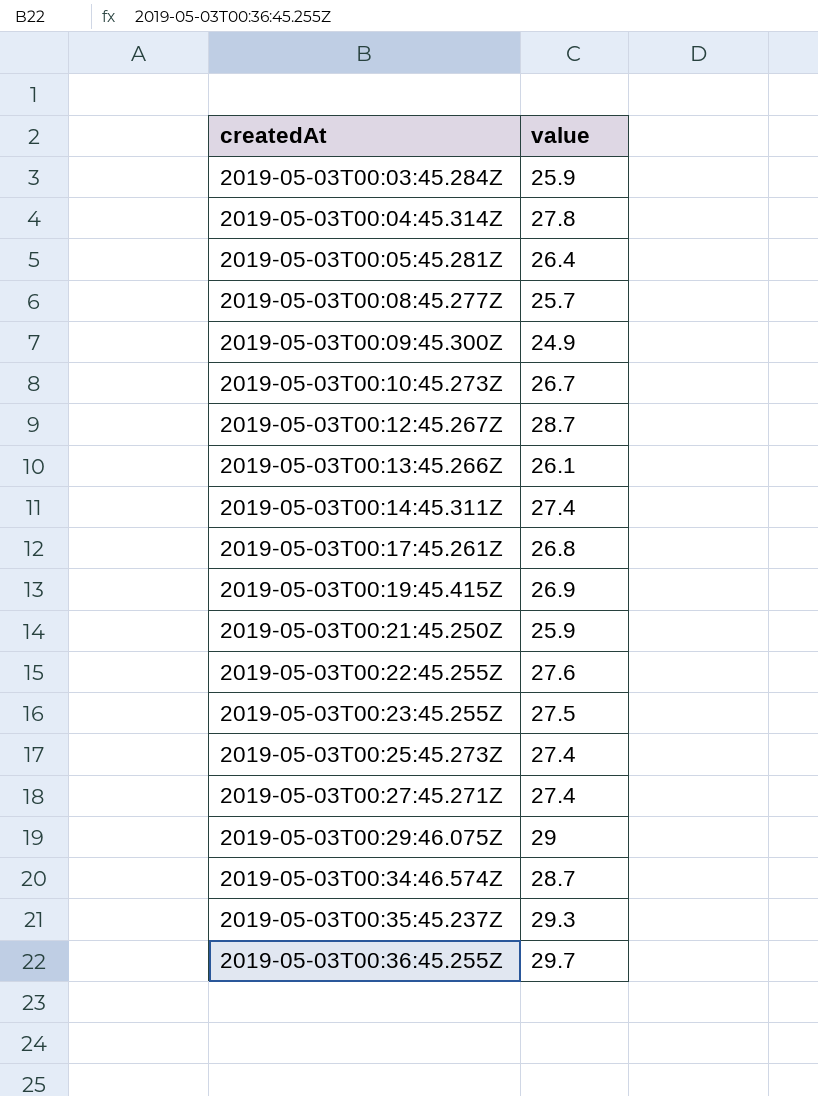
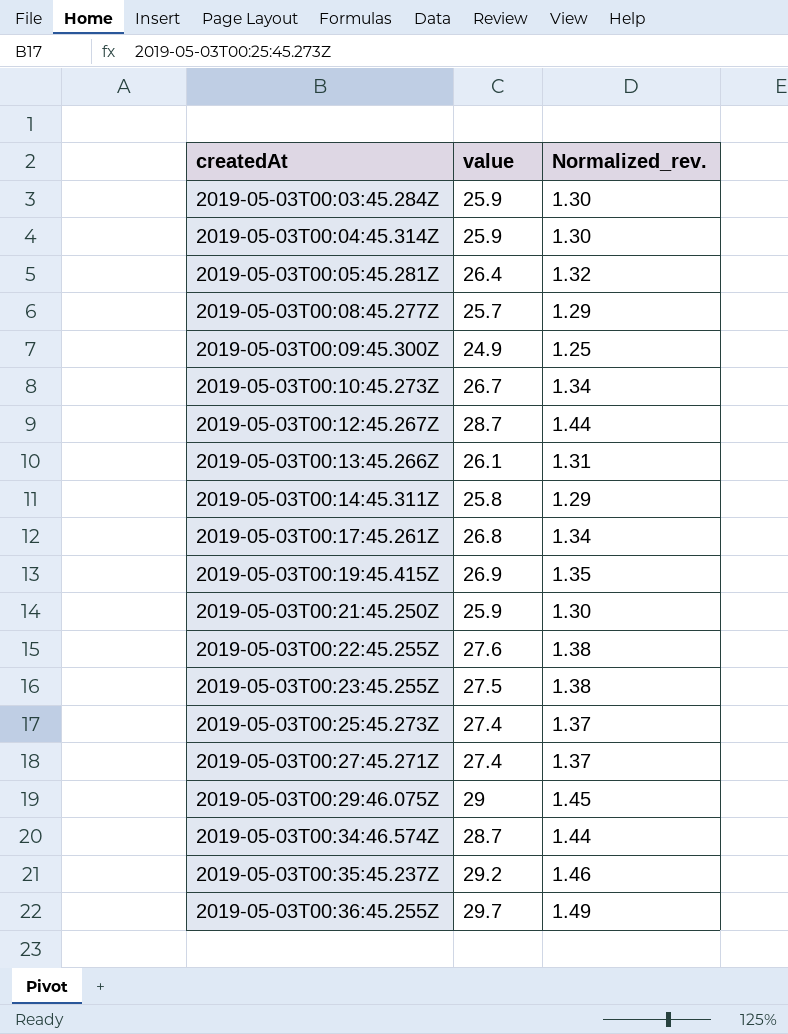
column Normalized_rev. | formula: none -> [value] * 0.05
2019-05-03T00:04:45.314Z | value: 27.8 -> 25.9
2019-05-03T00:14:45.311Z | value: 27.4 -> 25.8
2019-05-03T00:35:45.237Z | value: 29.3 -> 29.2

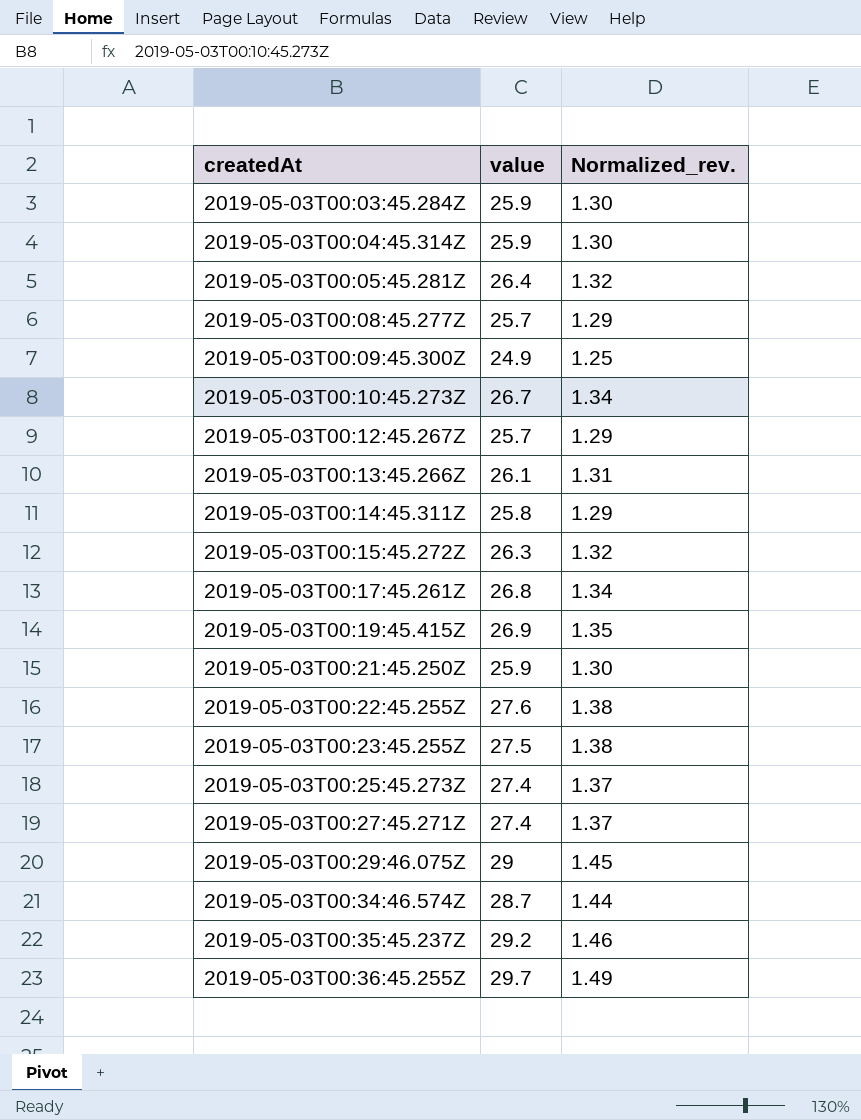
2019-05-03T00:12:45.267Z | value: 28.7 -> 25.7
2019-05-03T00:12:45.267Z | Normalized_rev.: 1.44 -> 1.29
row 2019-05-03T00:15:45.272Z: none -> 26.3 | 1.32

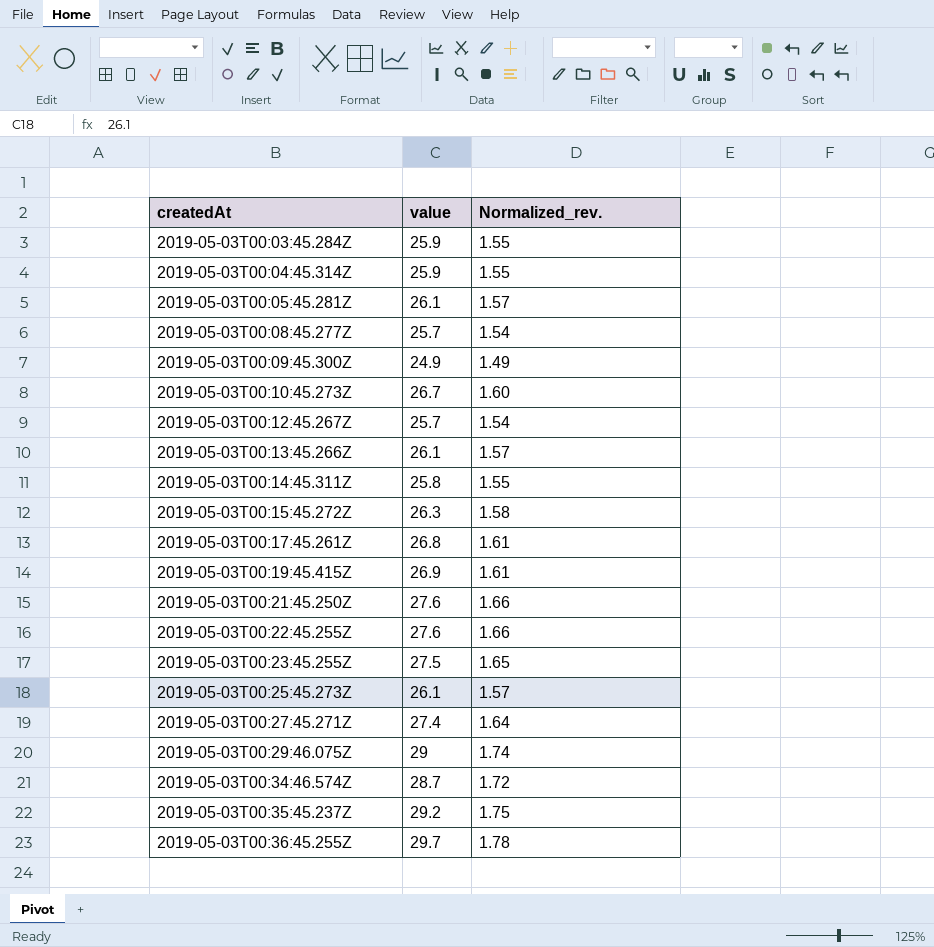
column Normalized_rev. | formula: [value] * 0.05 -> [value] * 0.06
2019-05-03T00:05:45.281Z | value: 26.4 -> 26.1
2019-05-03T00:21:45.250Z | value: 25.9 -> 27.6
2019-05-03T00:25:45.273Z | value: 27.4 -> 26.1

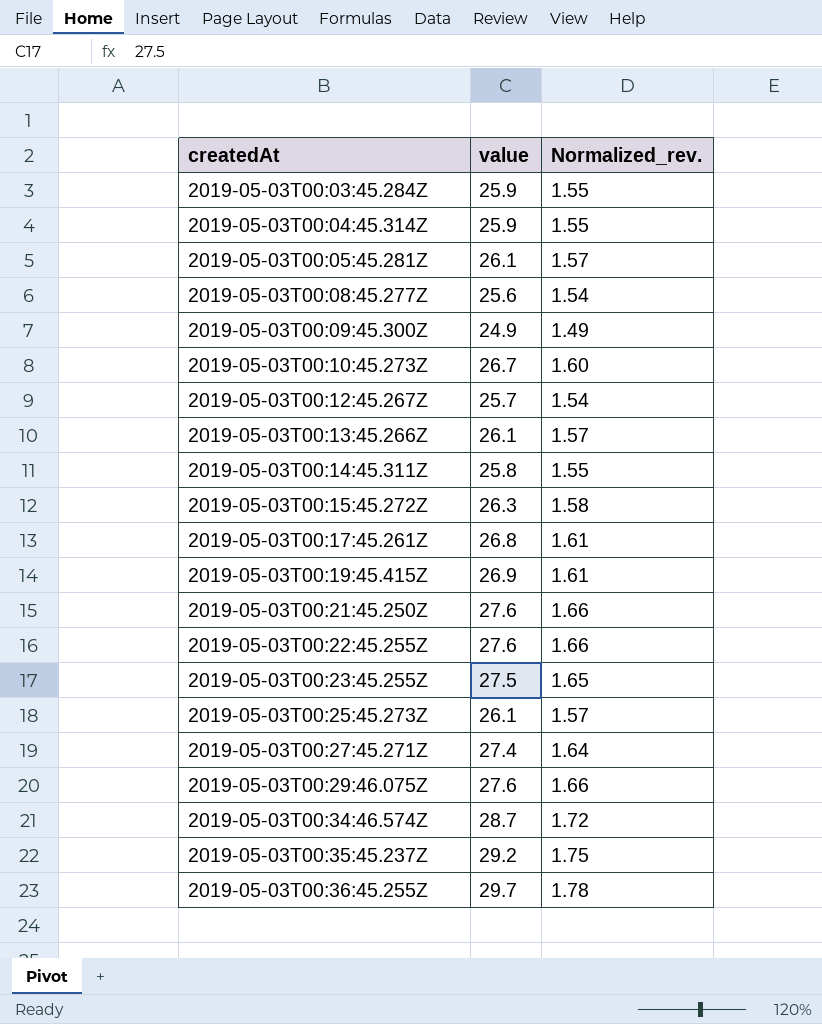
2019-05-03T00:08:45.277Z | value: 25.7 -> 25.6
2019-05-03T00:29:46.075Z | value: 29 -> 27.6
2019-05-03T00:29:46.075Z | Normalized_rev.: 1.74 -> 1.66

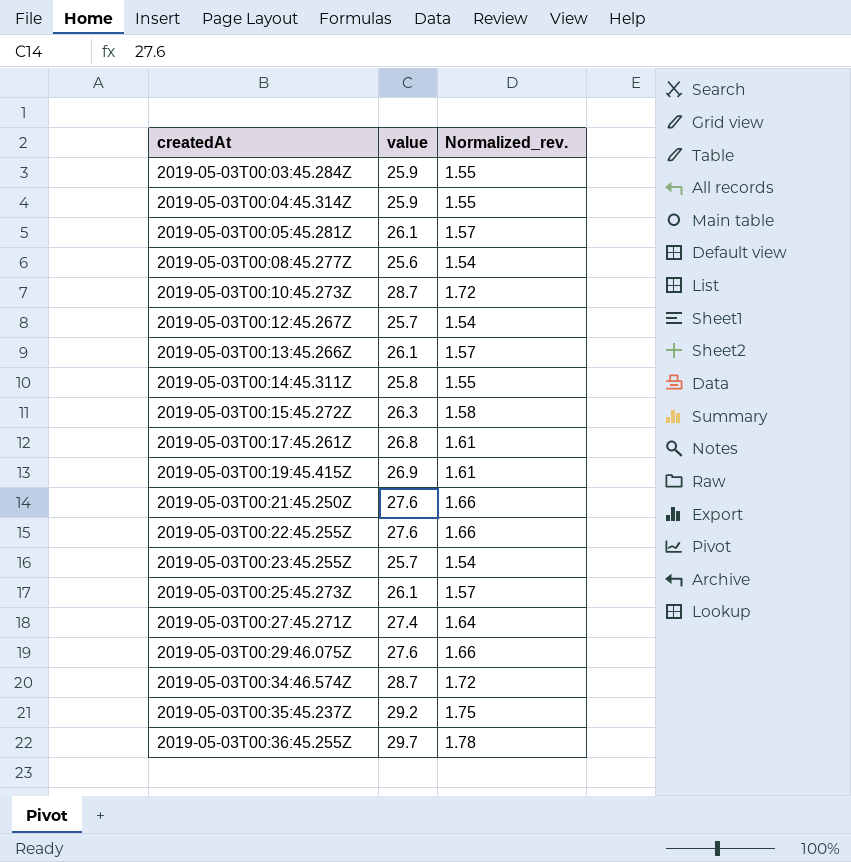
row 2019-05-03T00:09:45.300Z: 24.9 | 1.49 -> none
2019-05-03T00:10:45.273Z | value: 26.7 -> 28.7
2019-05-03T00:10:45.273Z | Normalized_rev.: 1.60 -> 1.72
2019-05-03T00:23:45.255Z | value: 27.5 -> 25.7
2019-05-03T00:23:45.255Z | Normalized_rev.: 1.65 -> 1.54

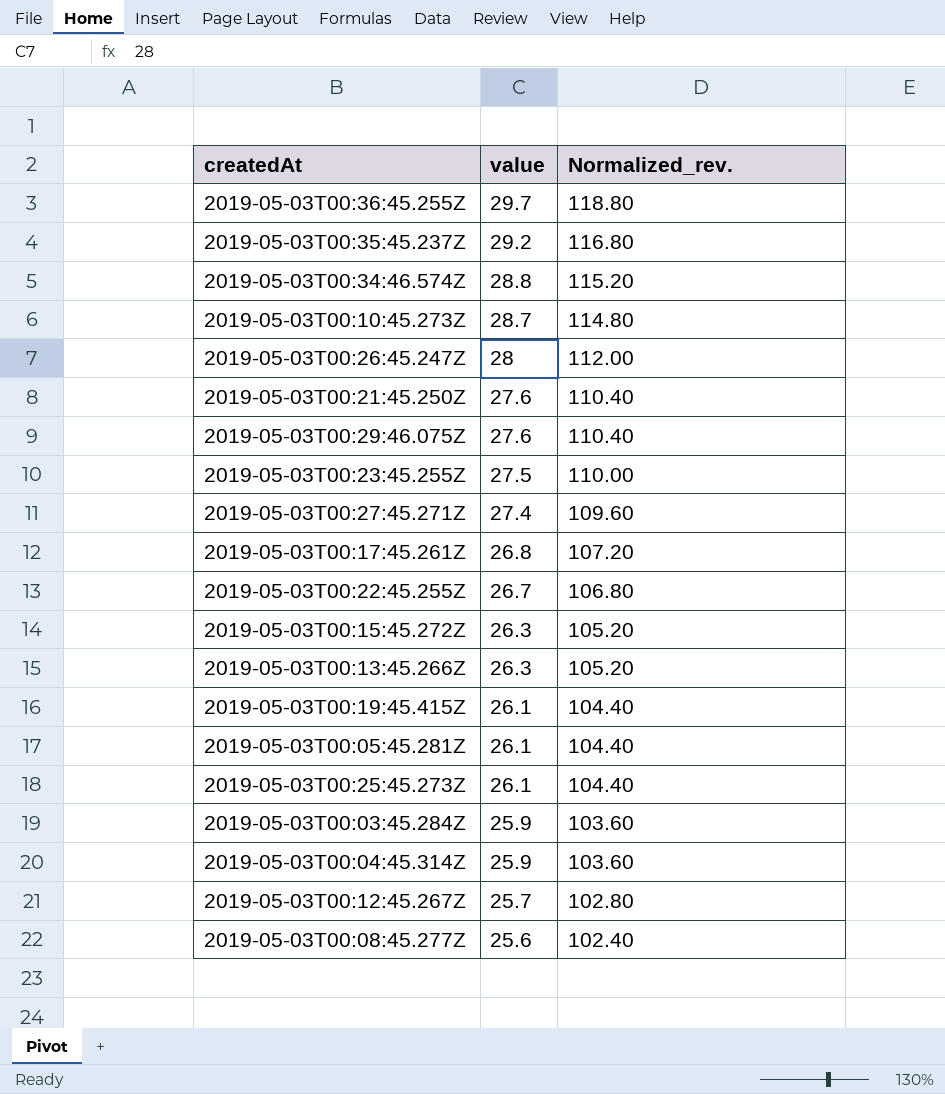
row order: createdAt ascending -> value descending
column Normalized_rev. | formula: [value] * 0.06 -> [value] * 4
row 2019-05-03T00:14:45.311Z: 25.8 | 1.55 -> none
2019-05-03T00:34:46.574Z | value: 28.7 -> 28.8
row 2019-05-03T00:26:45.247Z: none -> 28 | 112.00
2019-05-03T00:23:45.255Z | value: 25.7 -> 27.5
2019-05-03T00:22:45.255Z | value: 27.6 -> 26.7
2019-05-03T00:13:45.266Z | value: 26.1 -> 26.3
2019-05-03T00:19:45.415Z | value: 26.9 -> 26.1

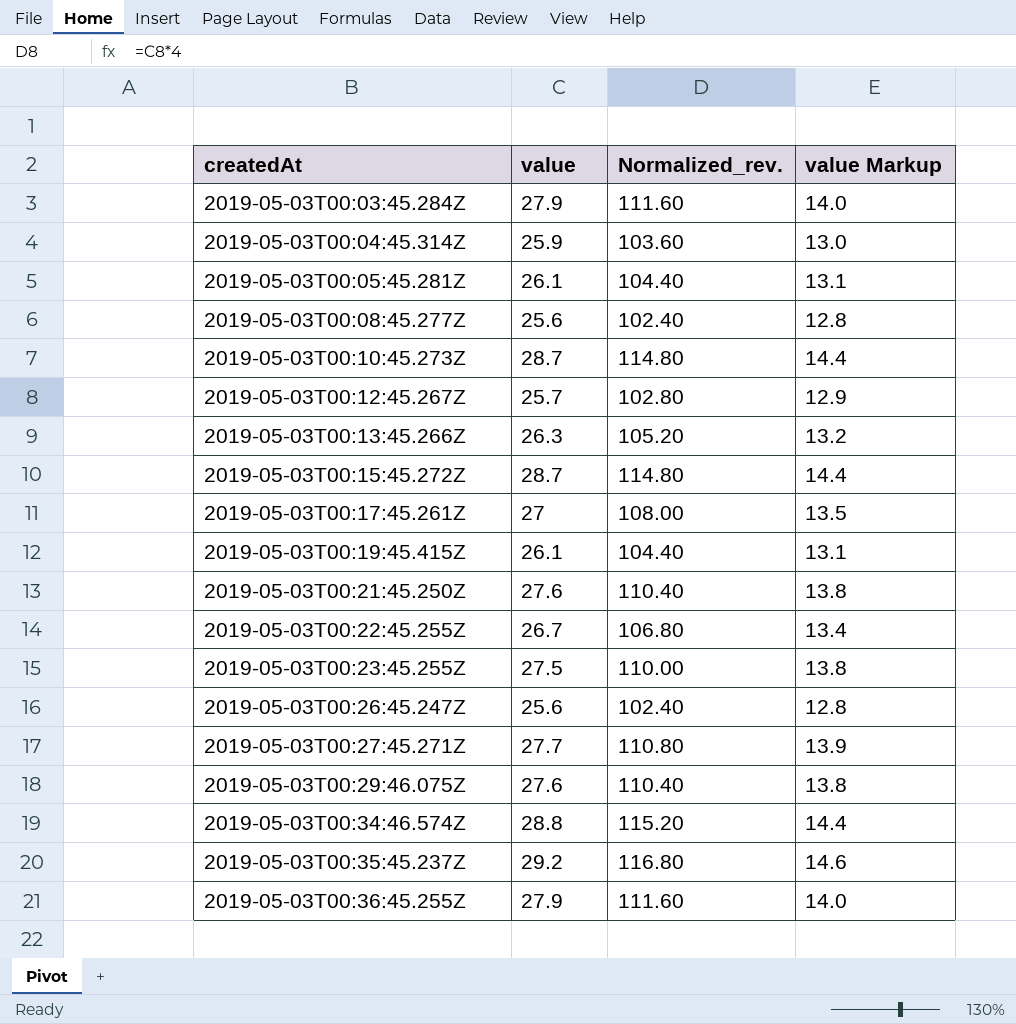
row order: value descending -> createdAt ascending
column value Markup | formula: none -> [value] * 0.5
row 2019-05-03T00:25:45.273Z: 26.1 | 104.40 -> none
2019-05-03T00:03:45.284Z | value: 25.9 -> 27.9
2019-05-03T00:03:45.284Z | Normalized_rev.: 103.60 -> 111.60
2019-05-03T00:15:45.272Z | value: 26.3 -> 28.7
2019-05-03T00:15:45.272Z | Normalized_rev.: 105.20 -> 114.80
2019-05-03T00:17:45.261Z | value: 26.8 -> 27
2019-05-03T00:17:45.261Z | Normalized_rev.: 107.20 -> 108.00
2019-05-03T00:26:45.247Z | value: 28 -> 25.6
2019-05-03T00:26:45.247Z | Normalized_rev.: 112.00 -> 102.40
2019-05-03T00:27:45.271Z | value: 27.4 -> 27.7
2019-05-03T00:27:45.271Z | Normalized_rev.: 109.60 -> 110.80
2019-05-03T00:36:45.255Z | value: 29.7 -> 27.9
2019-05-03T00:36:45.255Z | Normalized_rev.: 118.80 -> 111.60

